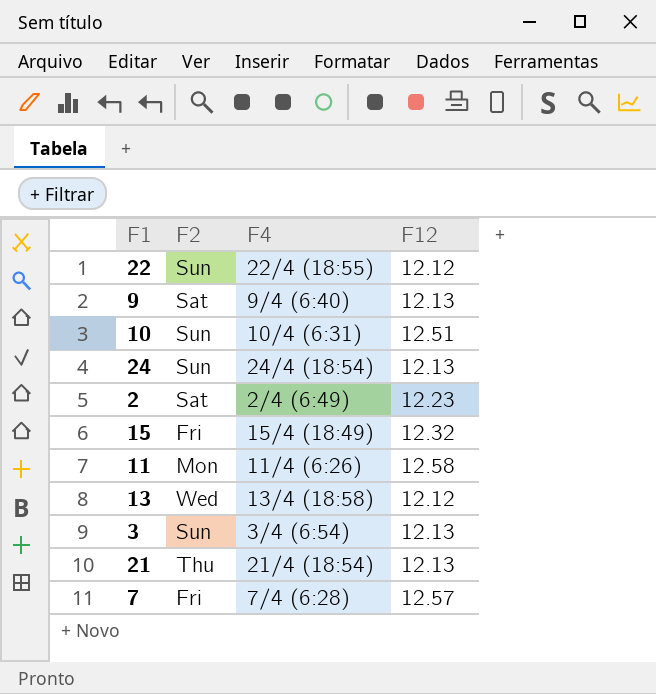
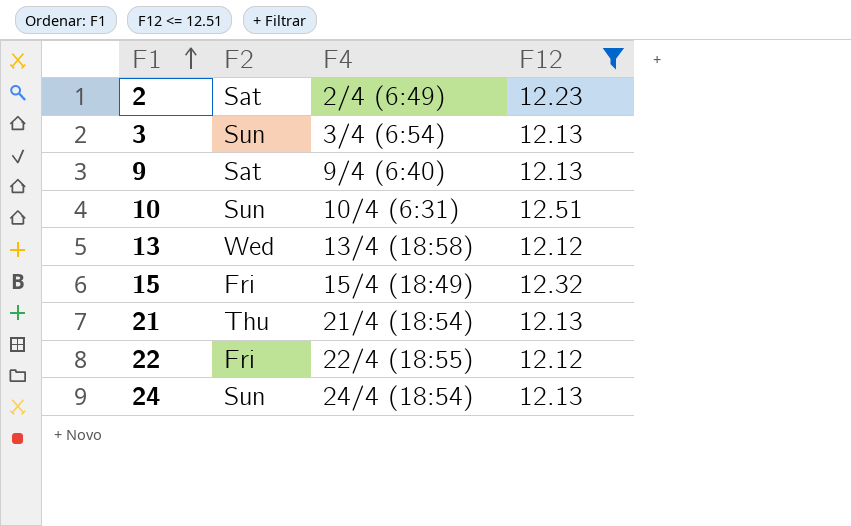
filter: none -> F12 <= 12.51
row order: none -> F1 ascending
22 | F2: Sun -> Fri

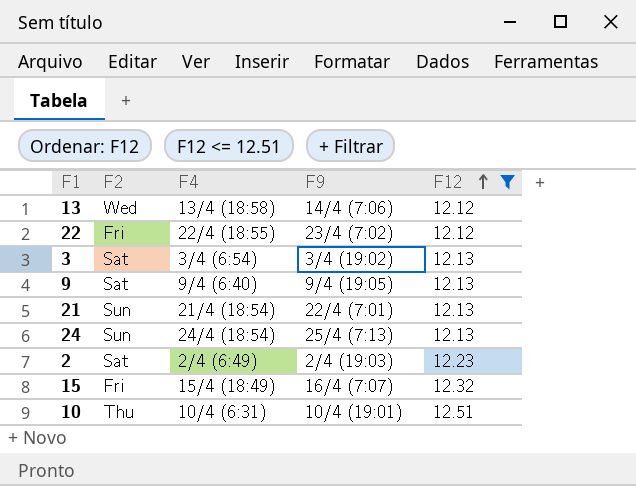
row order: F1 ascending -> F12 ascending
column F9 | position: none -> 4
3 | F2: Sun -> Sat
21 | F2: Thu -> Sun
10 | F2: Sun -> Thu

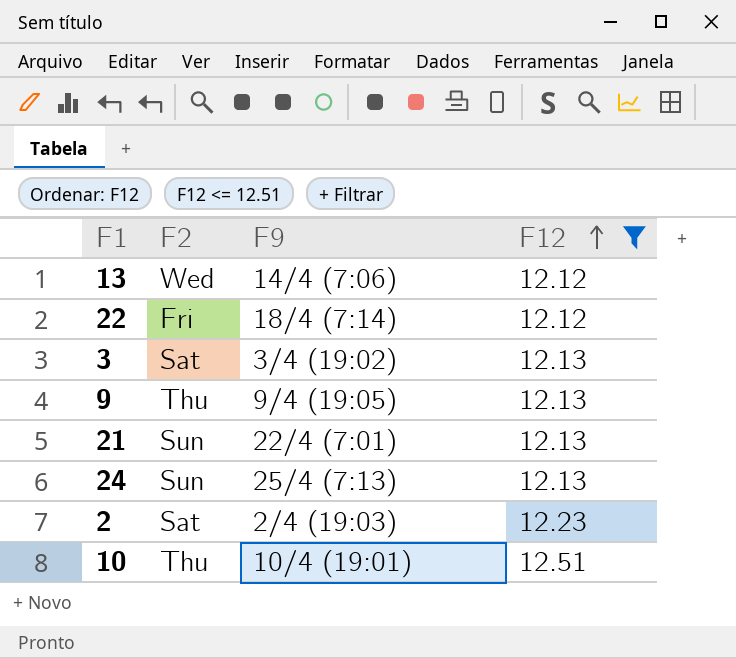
column F4 | position: 3 -> none
row 15: Fri | 15/4 (18:49) | 16/4 (7:07) | 12.32 -> none
22 | F9: 23/4 (7:02) -> 18/4 (7:14)
9 | F2: Sat -> Thu

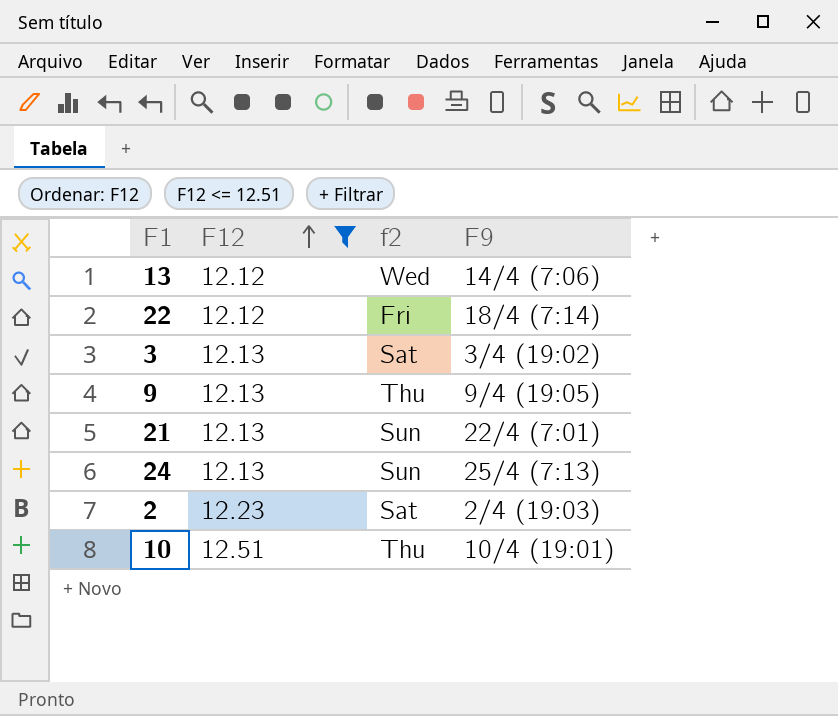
column F12 | position: 4 -> 2
column name: F2 -> f2

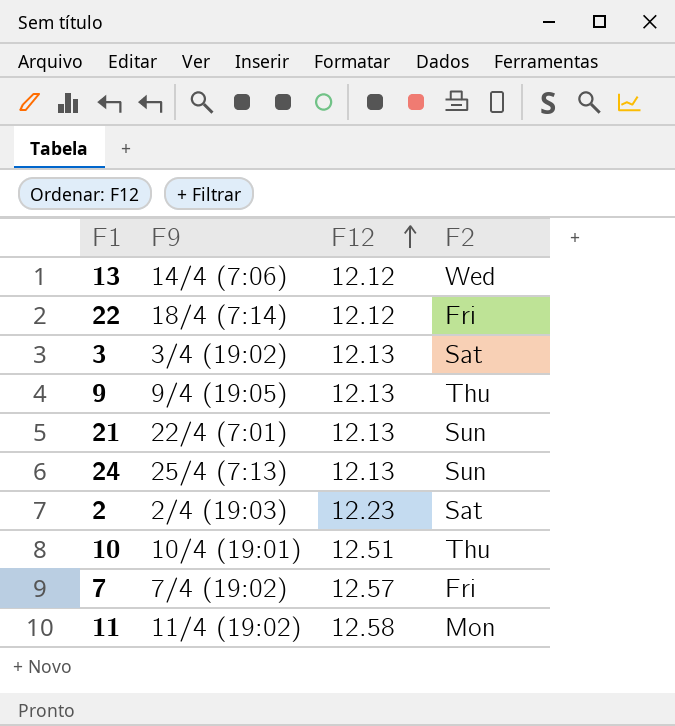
filter: F12 <= 12.51 -> none
column F9 | position: 4 -> 2
column name: f2 -> F2

